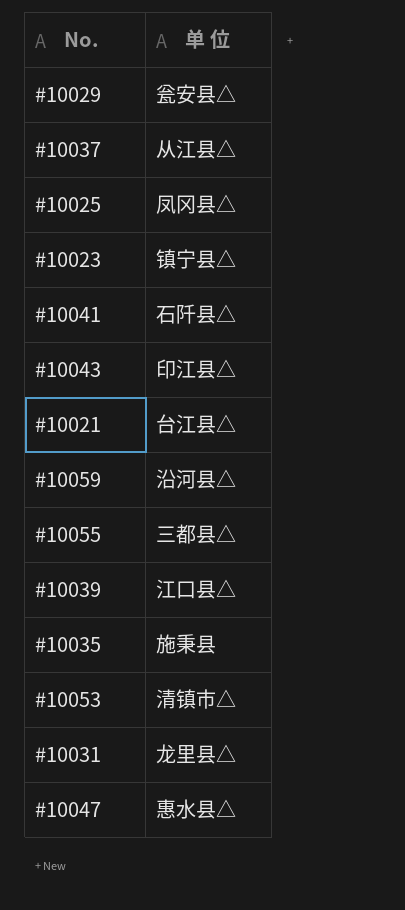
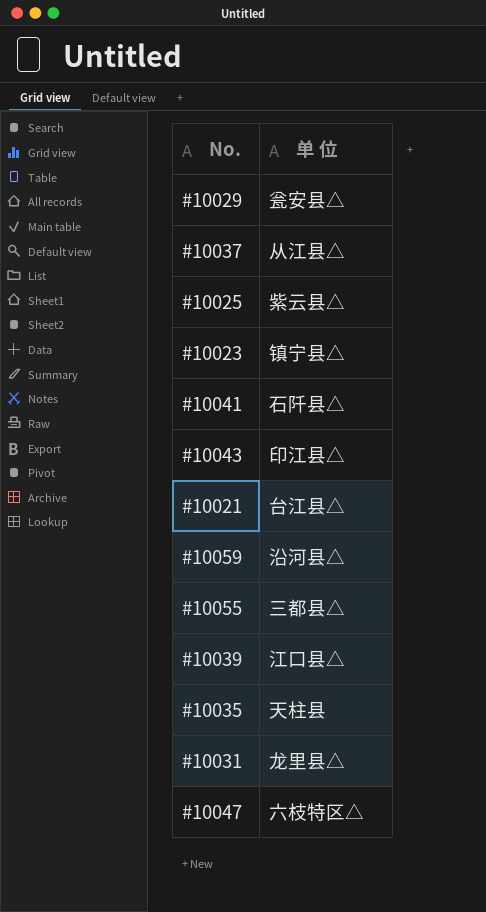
row #10053: 清镇市△ -> none
#10025 | 单 位: 凤冈县△ -> 紫云县△
#10035 | 单 位: 施秉县 -> 天柱县
#10047 | 单 位: 惠水县△ -> 六枝特区△

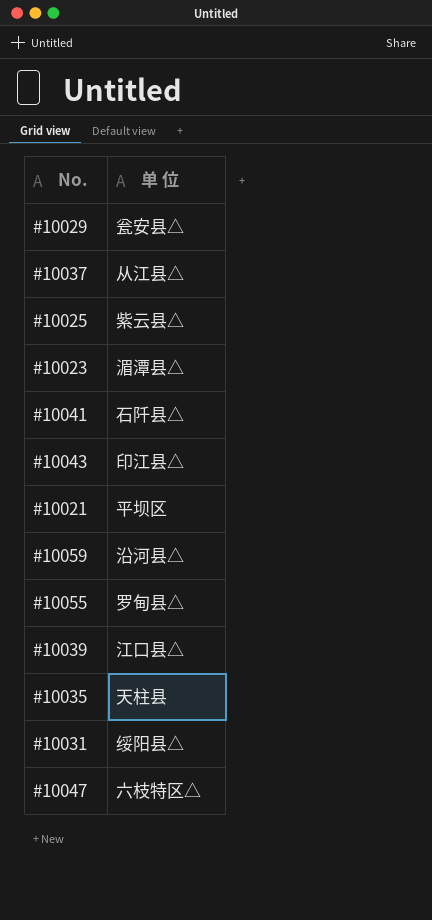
#10023 | 单 位: 镇宁县△ -> 湄潭县△
#10021 | 单 位: 台江县△ -> 平坝区
#10055 | 单 位: 三都县△ -> 罗甸县△
#10031 | 单 位: 龙里县△ -> 绥阳县△

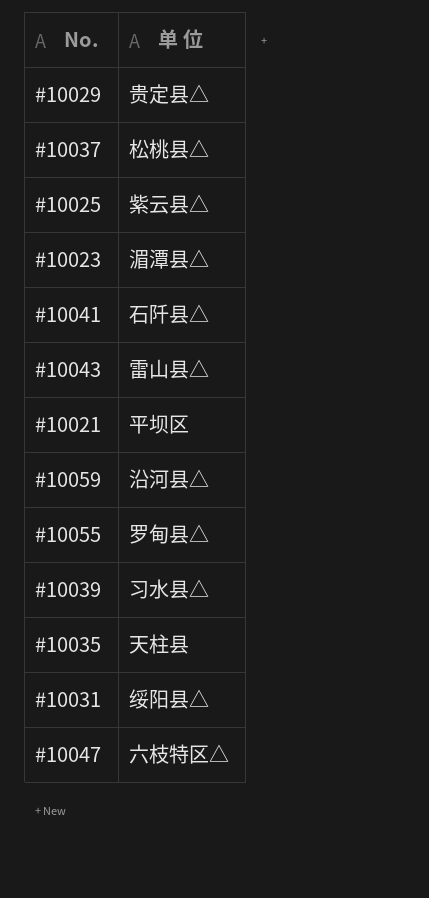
#10029 | 单 位: 瓮安县△ -> 贵定县△
#10037 | 单 位: 从江县△ -> 松桃县△
#10043 | 单 位: 印江县△ -> 雷山县△
#10039 | 单 位: 江口县△ -> 习水县△

